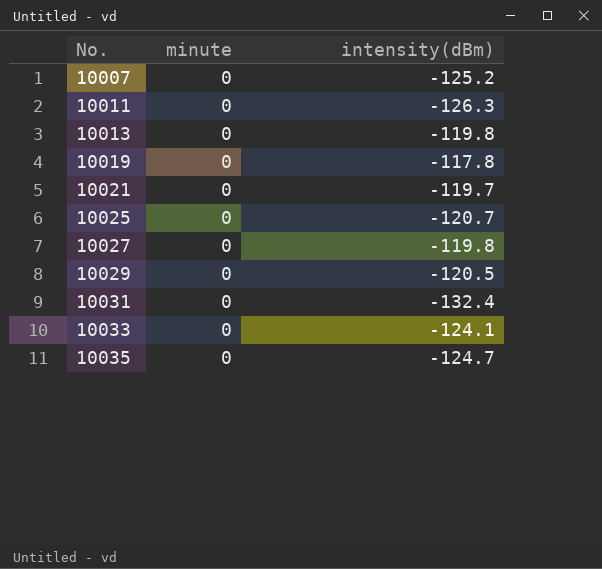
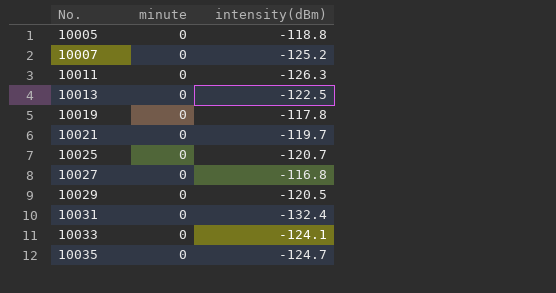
row 10005: none -> 0 | -118.8
10013 | intensity(dBm): -119.8 -> -122.5
10027 | intensity(dBm): -119.8 -> -116.8

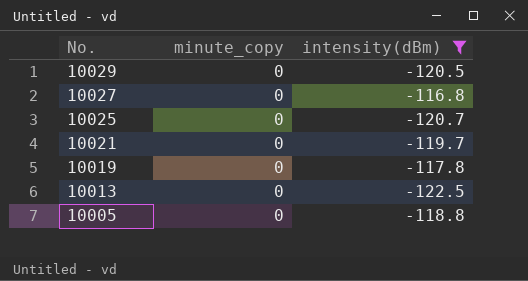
filter: none -> intensity(dBm) >= -122.5
row order: No. ascending -> No. descending
column name: minute -> minute_copy

